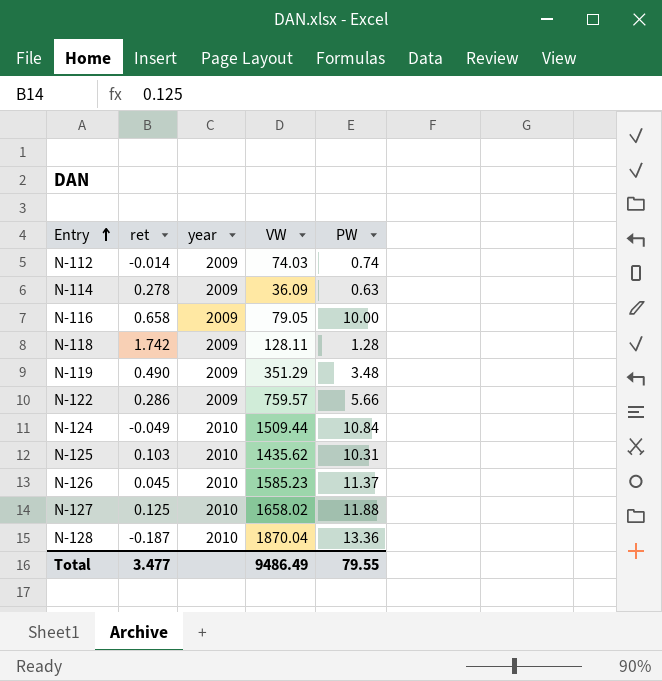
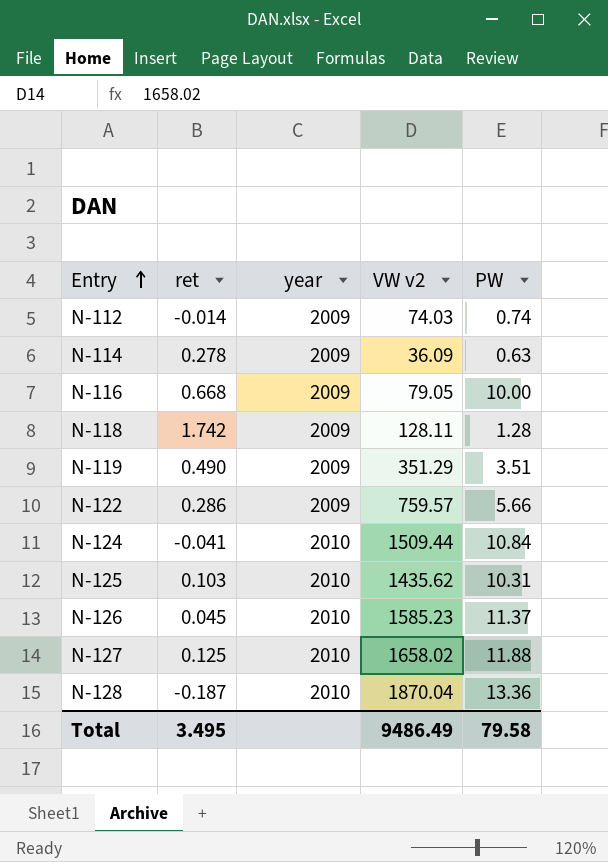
column name: VW -> VW v2
N-116 | ret: 0.658 -> 0.668
N-119 | PW: 3.48 -> 3.51
N-124 | ret: -0.049 -> -0.041
Total | ret: 3.477 -> 3.495
Total | PW: 79.55 -> 79.58

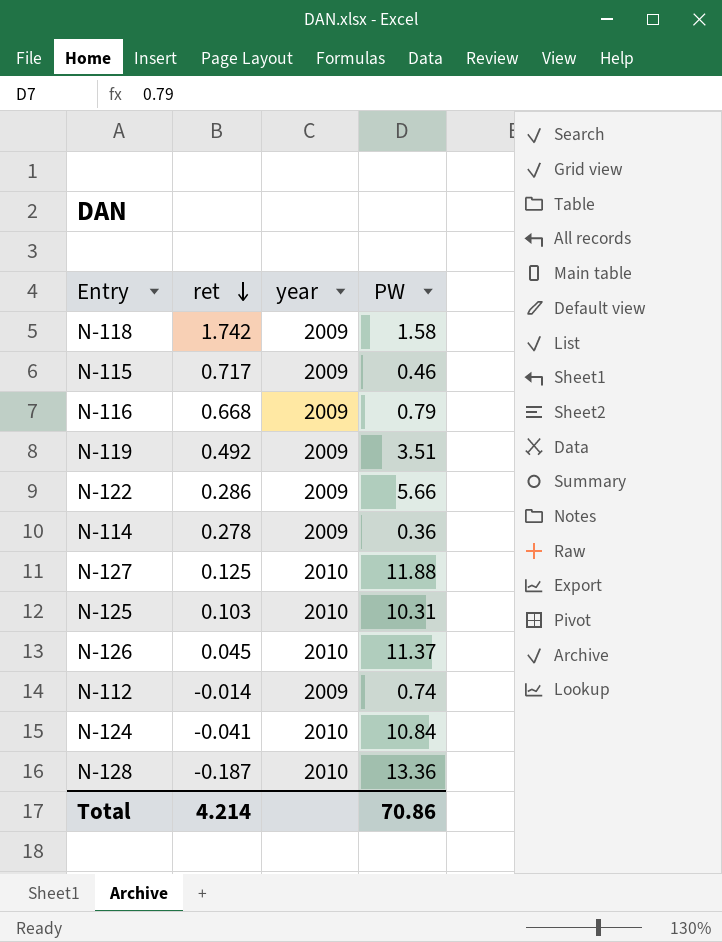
row order: Entry ascending -> ret descending
column VW v2 | position: 4 -> none
N-118 | PW: 1.28 -> 1.58
row N-115: none -> 0.717 | 2009 | 0.46
N-116 | PW: 10.00 -> 0.79
N-119 | ret: 0.490 -> 0.492
N-114 | PW: 0.63 -> 0.36
Total | ret: 3.495 -> 4.214
Total | PW: 79.58 -> 70.86

